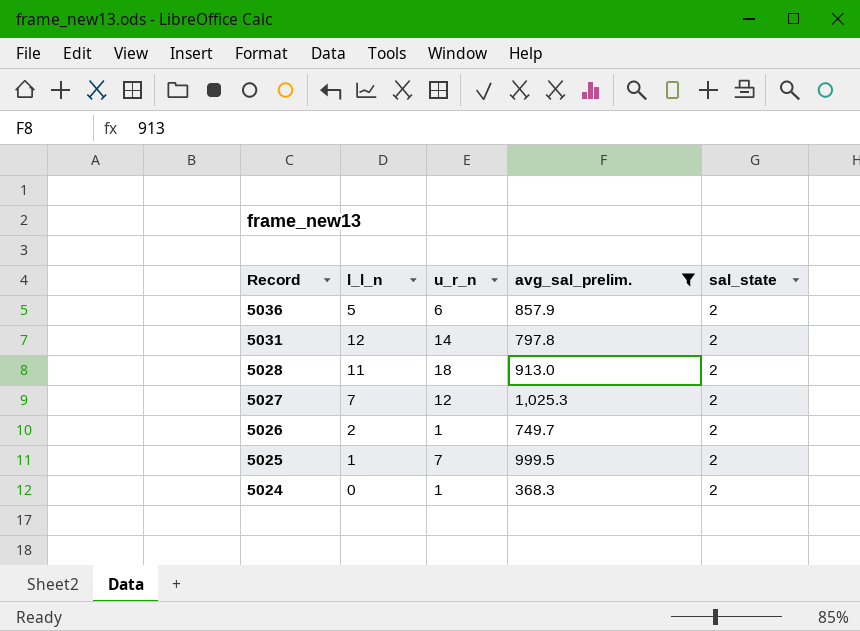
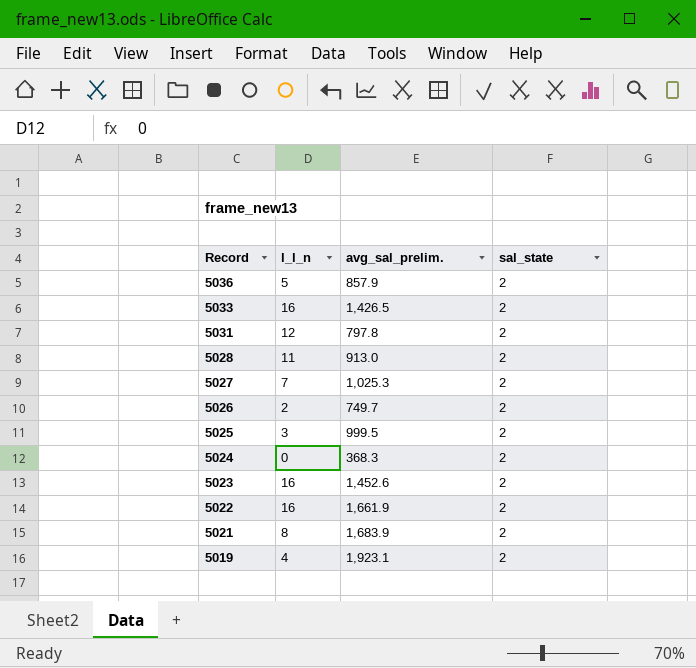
filter: avg_sal_prelim. <= 1,025.3 -> none
column u_r_n | position: 3 -> none
5025 | l_l_n: 1 -> 3

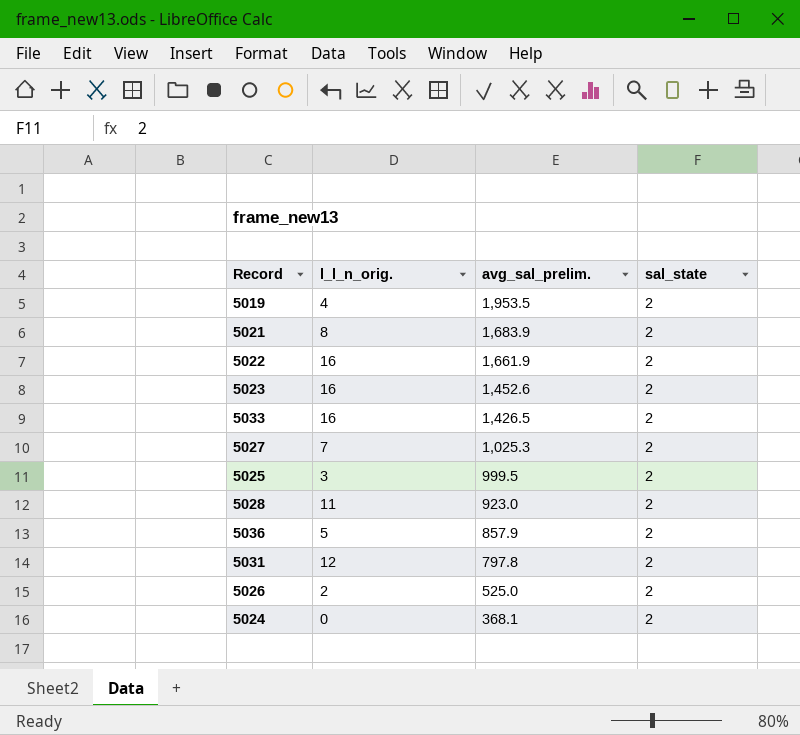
row order: Record descending -> avg_sal_prelim. descending
column name: l_l_n -> l_l_n_orig.
5019 | avg_sal_prelim.: 1,923.1 -> 1,953.5
5028 | avg_sal_prelim.: 913.0 -> 923.0
5026 | avg_sal_prelim.: 749.7 -> 525.0
5024 | avg_sal_prelim.: 368.3 -> 368.1

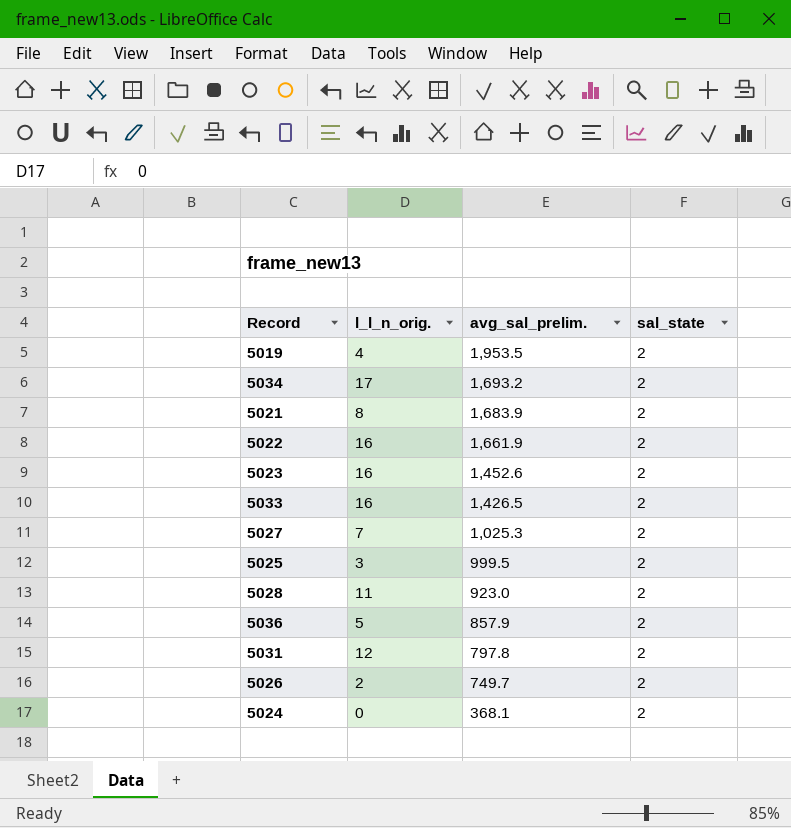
row 5034: none -> 17 | 1,693.2 | 2
5026 | avg_sal_prelim.: 525.0 -> 749.7

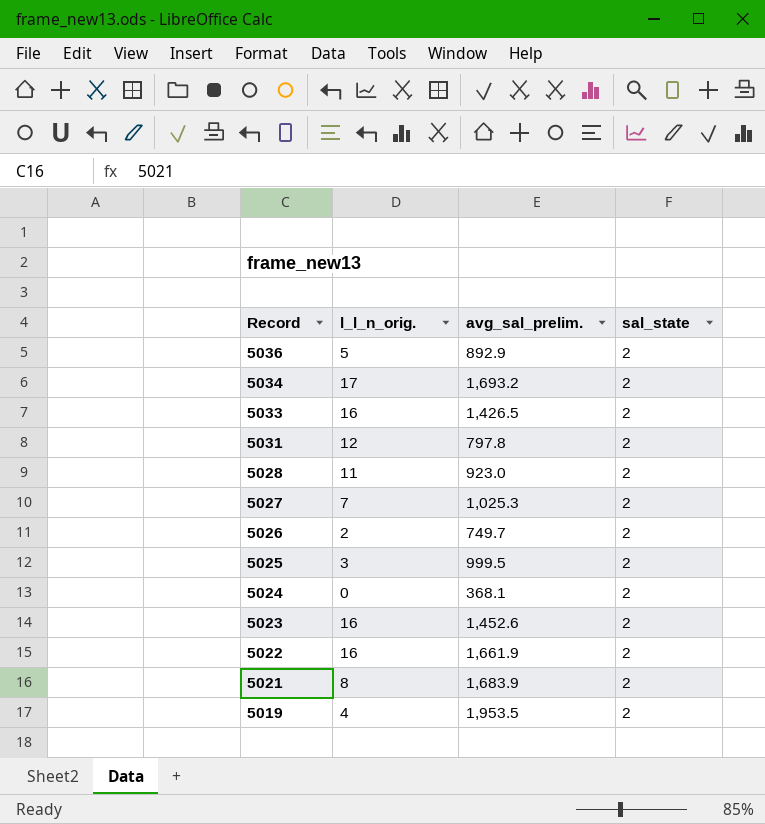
row order: avg_sal_prelim. descending -> Record descending
5036 | avg_sal_prelim.: 857.9 -> 892.9

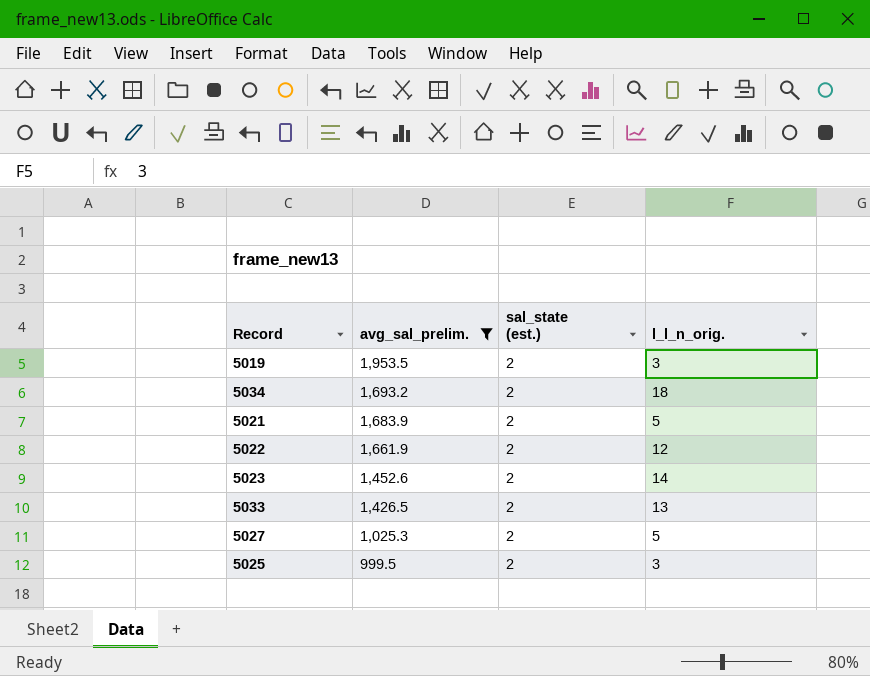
filter: none -> avg_sal_prelim. >= 999.5
row order: Record descending -> avg_sal_prelim. descending
column name: sal_state -> sal_state (est.)
column l_l_n_orig. | position: 2 -> 4
5019 | l_l_n_orig.: 4 -> 3
5034 | l_l_n_orig.: 17 -> 18
5021 | l_l_n_orig.: 8 -> 5
5022 | l_l_n_orig.: 16 -> 12
5023 | l_l_n_orig.: 16 -> 14
5033 | l_l_n_orig.: 16 -> 13
5027 | l_l_n_orig.: 7 -> 5

